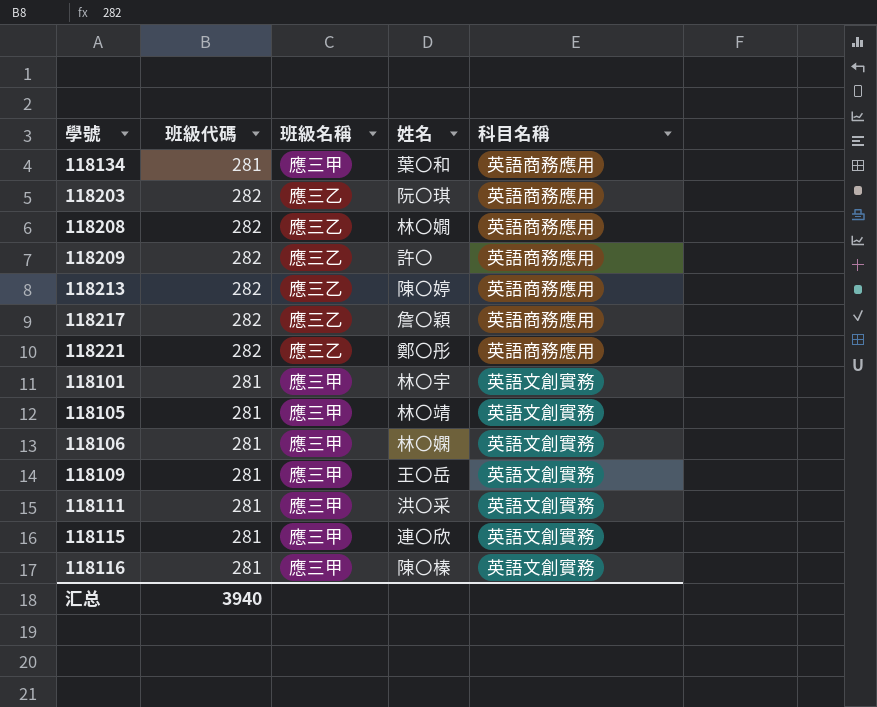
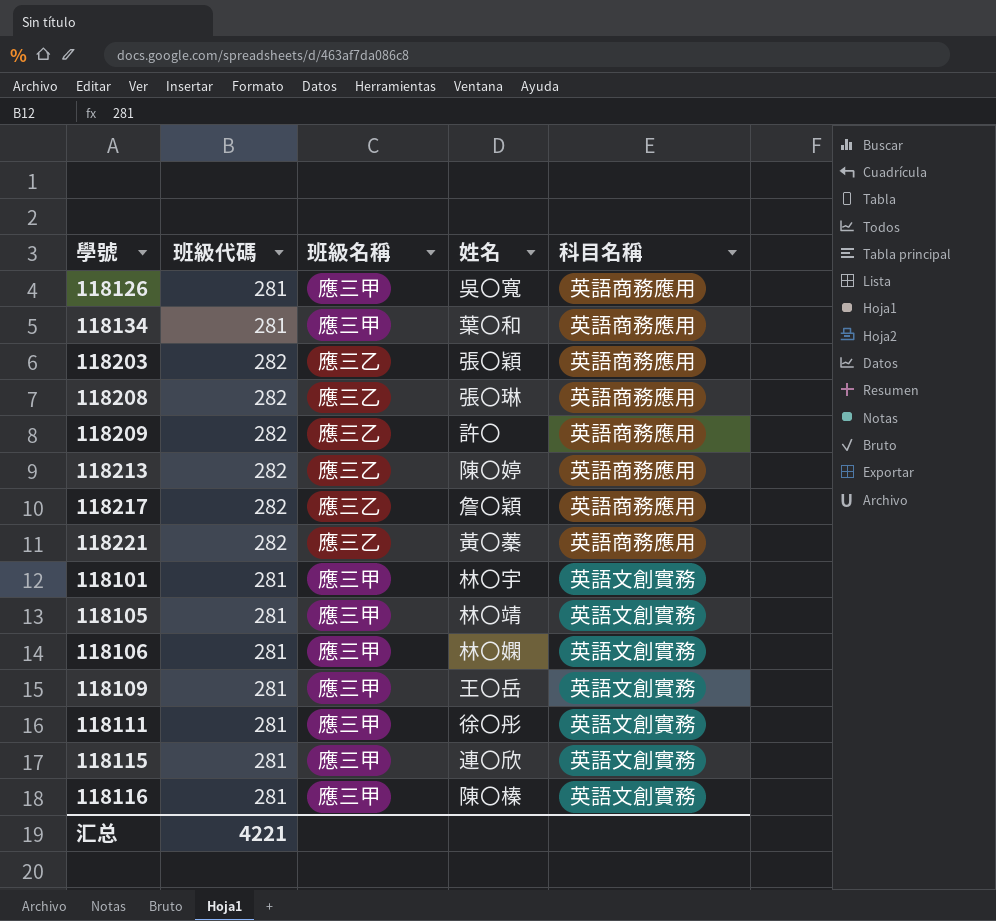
row 118126: none -> 281 | 應三甲 | 吳〇寬 | 英語商務應用
118203 | 姓名: 阮〇琪 -> 張〇穎
118208 | 姓名: 林〇嫺 -> 張〇琳
118221 | 姓名: 鄭〇彤 -> 黃〇蓁
118111 | 姓名: 洪〇采 -> 徐〇彤
汇总 | 班級代碼: 3940 -> 4221

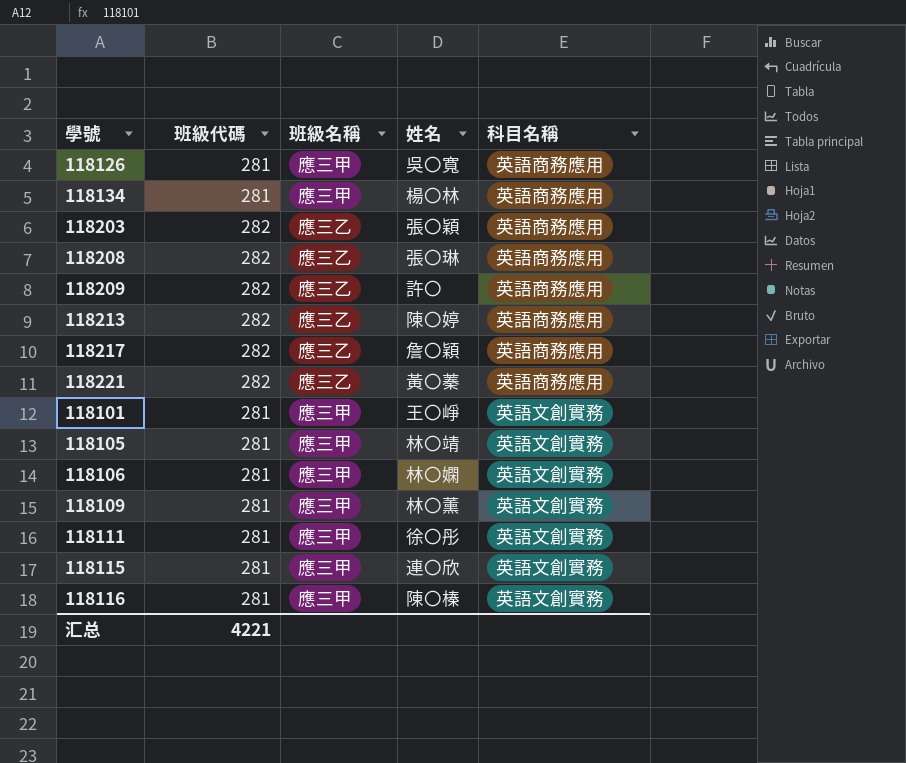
118134 | 姓名: 葉〇和 -> 楊〇林
118101 | 姓名: 林〇宇 -> 王〇崢
118109 | 姓名: 王〇岳 -> 林〇薰

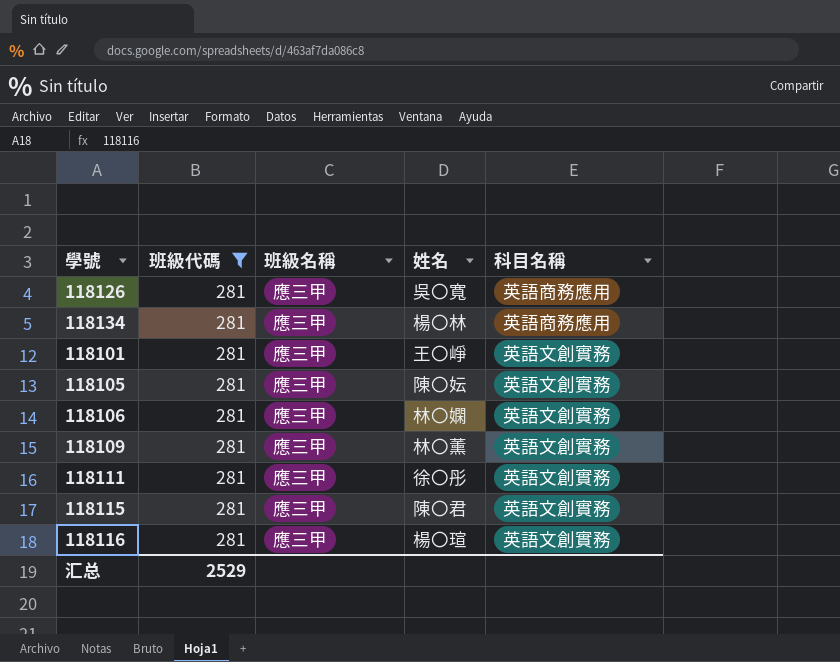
filter: none -> 班級代碼 = 281
118105 | 姓名: 林〇靖 -> 陳〇妘
118115 | 姓名: 連〇欣 -> 陳〇君
118116 | 姓名: 陳〇榛 -> 楊〇瑄
汇总 | 班級代碼: 4221 -> 2529

